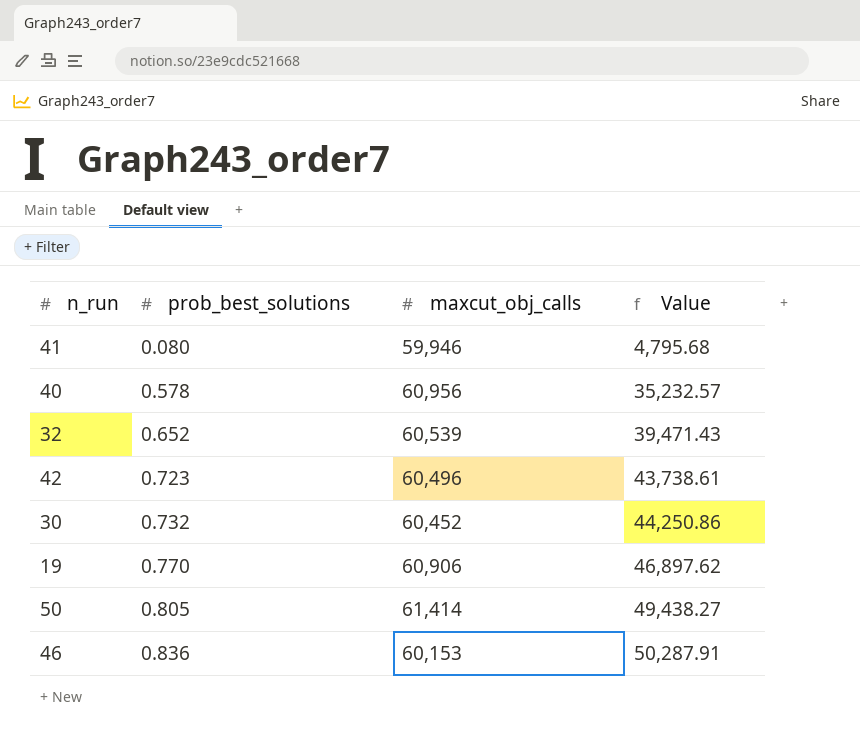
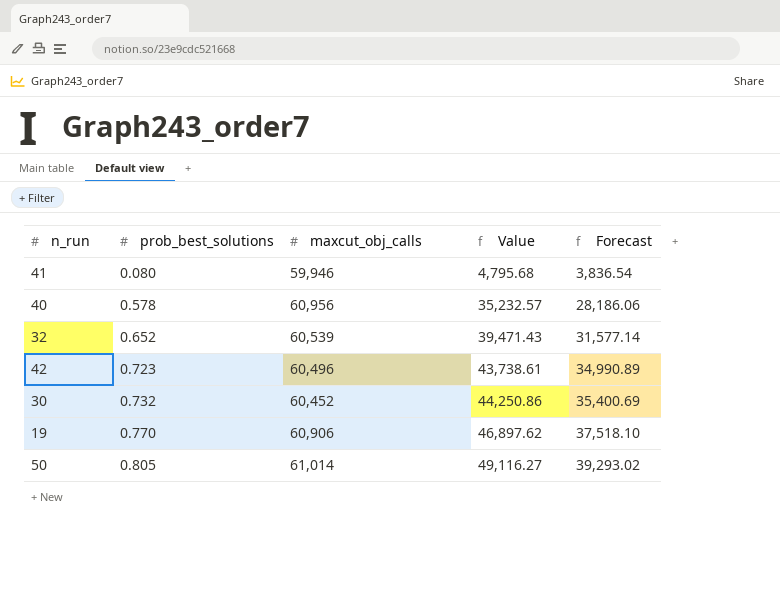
column Forecast | formula: none -> [Value] * 0.8
row 46: 0.836 | 60,153 | 50,287.91 -> none
50 | maxcut_obj_calls: 61,414 -> 61,014
50 | Value: 49,438.27 -> 49,116.27

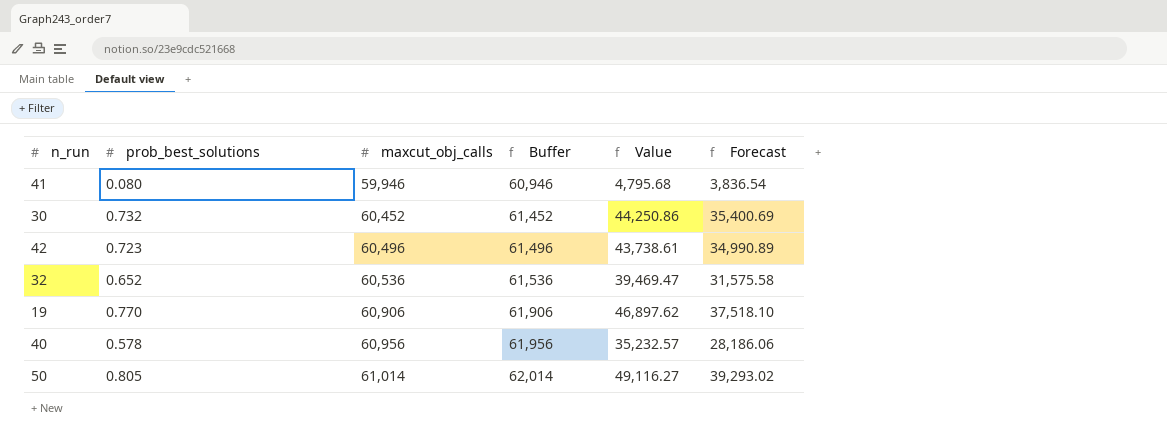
row order: prob_best_solutions ascending -> maxcut_obj_calls ascending
column Buffer | formula: none -> [maxcut_obj_calls] + 1000
32 | maxcut_obj_calls: 60,539 -> 60,536
32 | Value: 39,471.43 -> 39,469.47
32 | Forecast: 31,577.14 -> 31,575.58

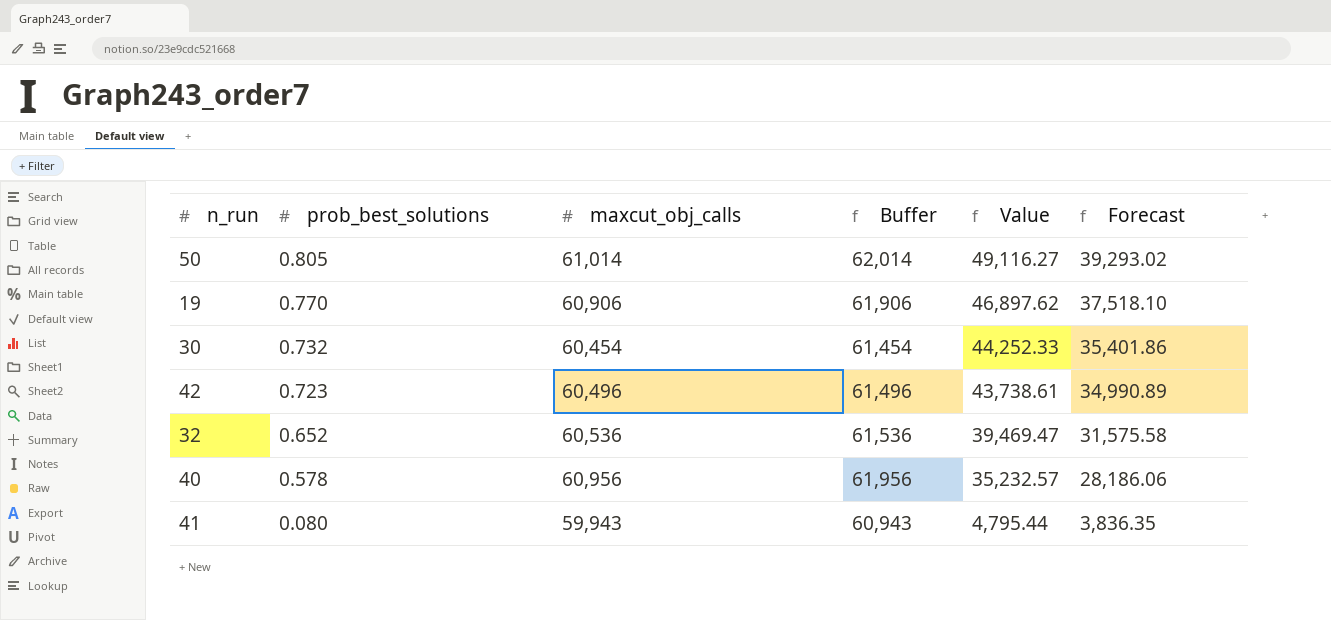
row order: maxcut_obj_calls ascending -> prob_best_solutions descending
30 | maxcut_obj_calls: 60,452 -> 60,454
30 | Buffer: 61,452 -> 61,454
30 | Value: 44,250.86 -> 44,252.33
30 | Forecast: 35,400.69 -> 35,401.86
41 | maxcut_obj_calls: 59,946 -> 59,943
41 | Buffer: 60,946 -> 60,943
41 | Value: 4,795.68 -> 4,795.44
41 | Forecast: 3,836.54 -> 3,836.35

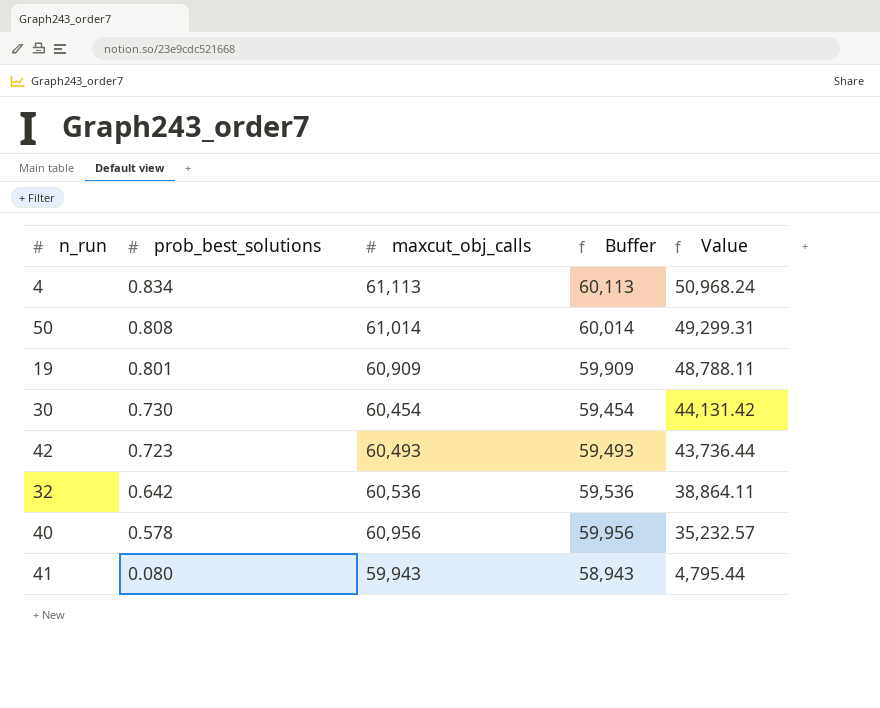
column Forecast | formula: [Value] * 0.8 -> none
column Buffer | formula: [maxcut_obj_calls] + 1000 -> [maxcut_obj_calls] - 1000
row 4: none -> 0.834 | 61,113 | 60,113 | 50,968.24
50 | prob_best_solutions: 0.805 -> 0.808
50 | Value: 49,116.27 -> 49,299.31
19 | prob_best_solutions: 0.770 -> 0.801
19 | maxcut_obj_calls: 60,906 -> 60,909
19 | Value: 46,897.62 -> 48,788.11
30 | prob_best_solutions: 0.732 -> 0.730
30 | Value: 44,252.33 -> 44,131.42
42 | maxcut_obj_calls: 60,496 -> 60,493
42 | Value: 43,738.61 -> 43,736.44
32 | prob_best_solutions: 0.652 -> 0.642
32 | Value: 39,469.47 -> 38,864.11

